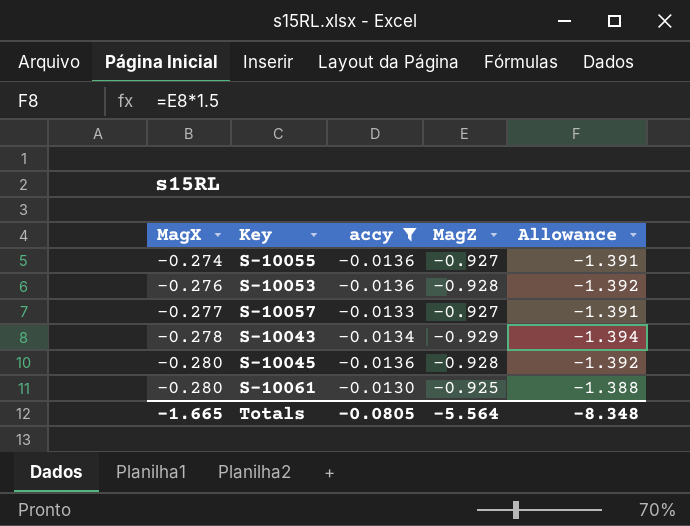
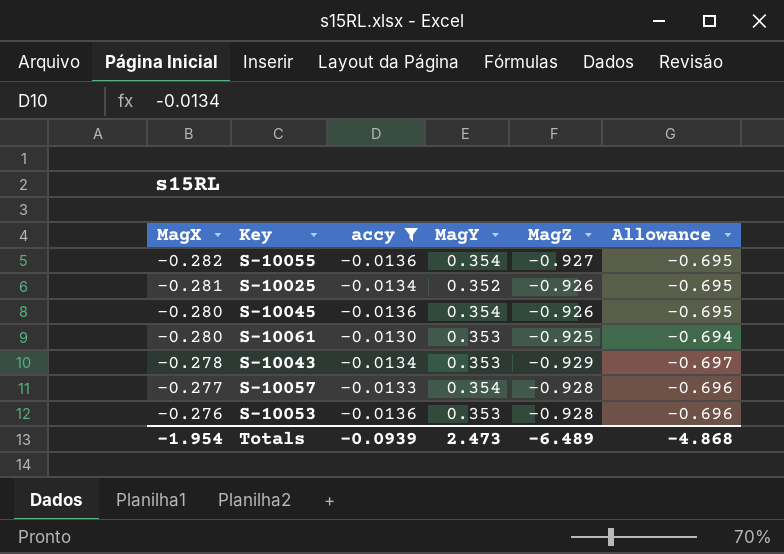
row order: MagX descending -> MagX ascending
column MagY | position: none -> 4
column Allowance | formula: [MagZ] * 1.5 -> [MagZ] * 0.75
S-10055 | MagX: -0.274 -> -0.282
row S-10025: none -> -0.281 | -0.0134 | 0.352 | -0.926 | -0.695
S-10045 | MagZ: -0.928 -> -0.926
S-10057 | MagZ: -0.927 -> -0.928
Totals | MagX: -1.665 -> -1.954
Totals | accy: -0.0805 -> -0.0939
Totals | MagZ: -5.564 -> -6.489
Totals | Allowance: -8.348 -> -4.868

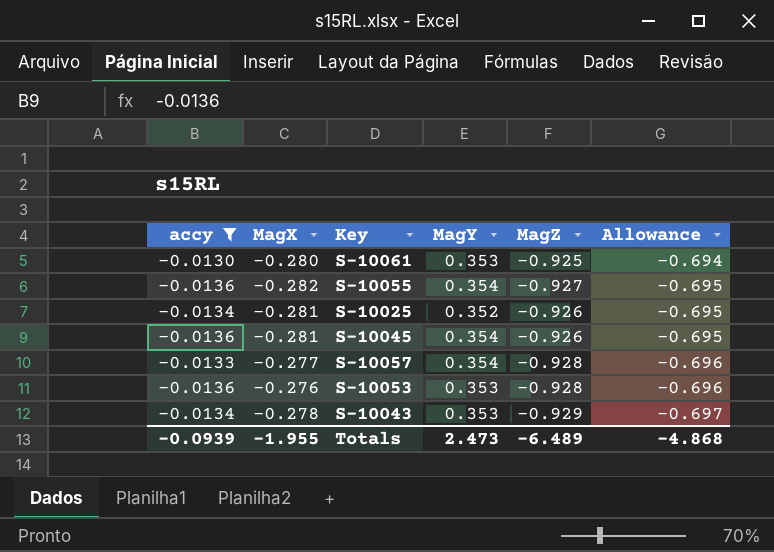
row order: MagX ascending -> Allowance descending
column accy | position: 3 -> 1
S-10045 | MagX: -0.280 -> -0.281
Totals | MagX: -1.954 -> -1.955

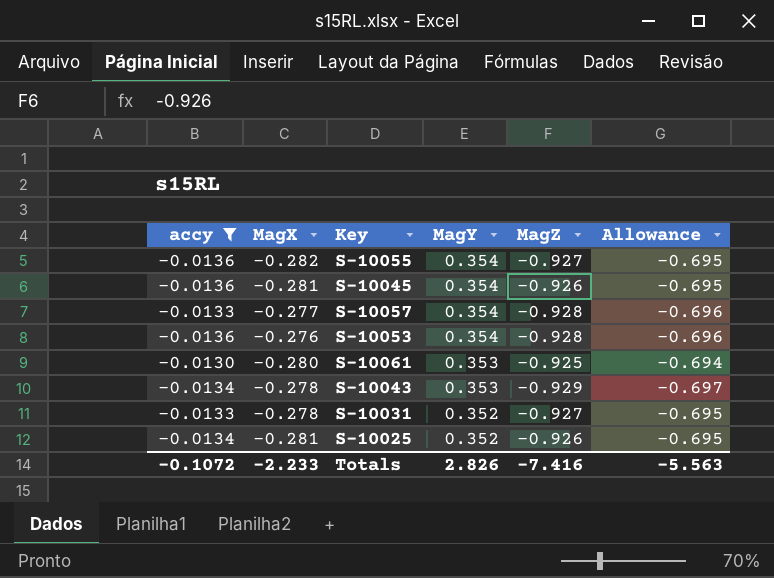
row order: Allowance descending -> MagY descending
S-10053 | MagY: 0.353 -> 0.354
row S-10031: none -> -0.0133 | -0.278 | 0.352 | -0.927 | -0.695
Totals | accy: -0.0939 -> -0.1072
Totals | MagX: -1.955 -> -2.233
Totals | MagY: 2.473 -> 2.826
Totals | MagZ: -6.489 -> -7.416
Totals | Allowance: -4.868 -> -5.563

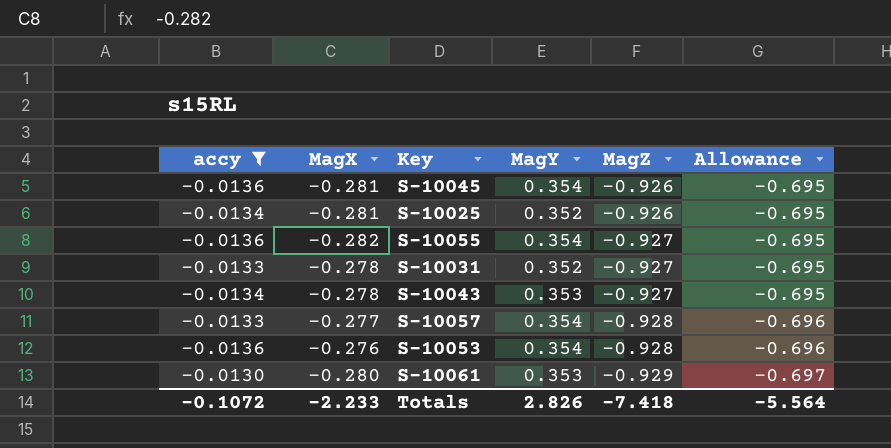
row order: MagY descending -> MagZ descending
S-10043 | MagZ: -0.929 -> -0.927
S-10043 | Allowance: -0.697 -> -0.695
S-10061 | MagZ: -0.925 -> -0.929
S-10061 | Allowance: -0.694 -> -0.697
Totals | MagZ: -7.416 -> -7.418
Totals | Allowance: -5.563 -> -5.564

